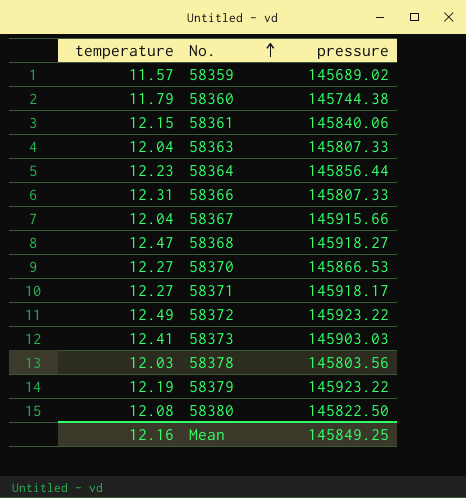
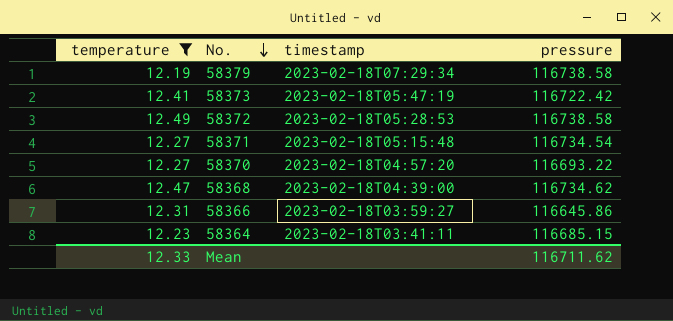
filter: none -> temperature >= 12.19
row order: No. ascending -> No. descending
column timestamp | position: none -> 3
58379 | pressure: 145923.22 -> 116738.58
58373 | pressure: 145903.03 -> 116722.42
58372 | pressure: 145923.22 -> 116738.58
58371 | pressure: 145918.17 -> 116734.54
58370 | pressure: 145866.53 -> 116693.22
58368 | pressure: 145918.27 -> 116734.62
58366 | pressure: 145807.33 -> 116645.86
58364 | pressure: 145856.44 -> 116685.15
Mean | temperature: 12.16 -> 12.33
Mean | pressure: 145849.25 -> 116711.62

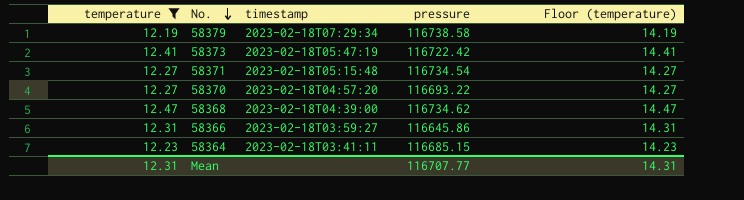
column Floor (temperature) | formula: none -> [temperature] + 2
row 58372: 12.49 | 2023-02-18T05:28:53 | 116738.58 -> none
Mean | temperature: 12.33 -> 12.31
Mean | pressure: 116711.62 -> 116707.77

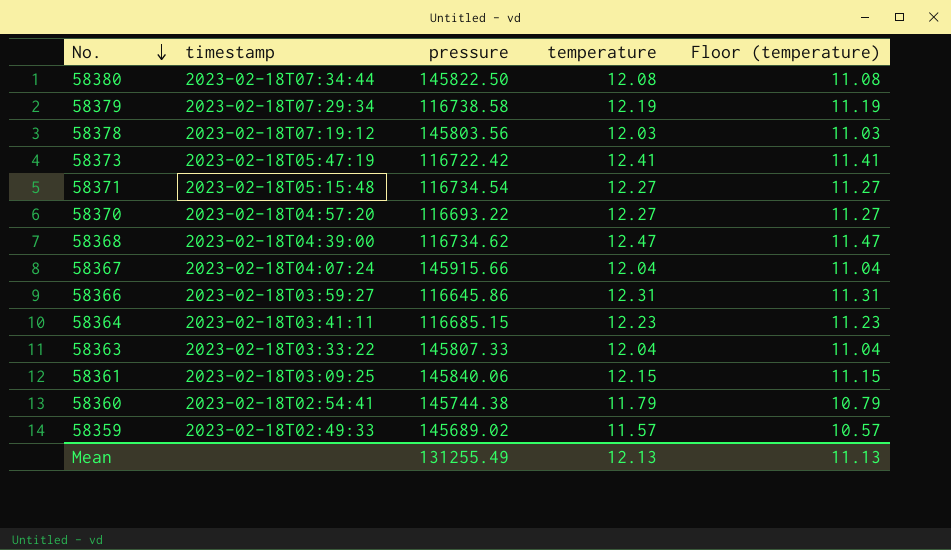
filter: temperature >= 12.19 -> none
column temperature | position: 1 -> 4
column Floor (temperature) | formula: [temperature] + 2 -> [temperature] - 1
Mean | pressure: 116707.77 -> 131255.49
Mean | temperature: 12.31 -> 12.13
Mean | Floor (temperature): 14.31 -> 11.13

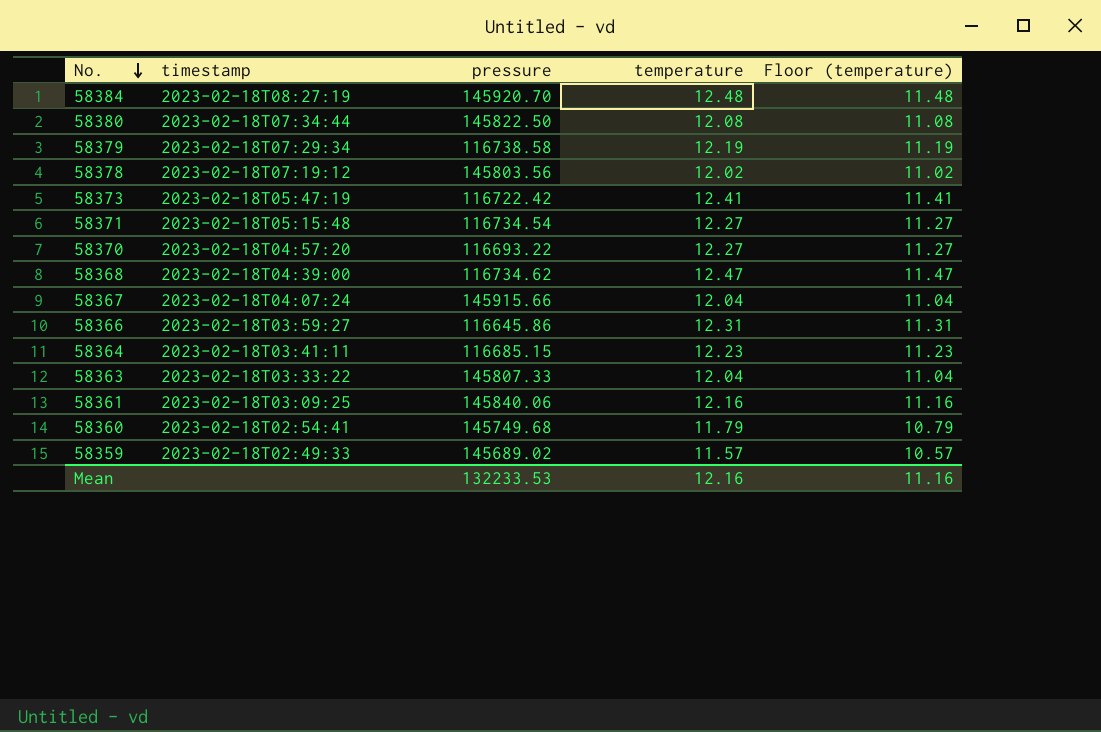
row 58384: none -> 2023-02-18T08:27:19 | 145920.70 | 12.48 | 11.48
58378 | temperature: 12.03 -> 12.02
58378 | Floor (temperature): 11.03 -> 11.02
58361 | temperature: 12.15 -> 12.16
58361 | Floor (temperature): 11.15 -> 11.16
58360 | pressure: 145744.38 -> 145749.68
Mean | pressure: 131255.49 -> 132233.53
Mean | temperature: 12.13 -> 12.16
Mean | Floor (temperature): 11.13 -> 11.16

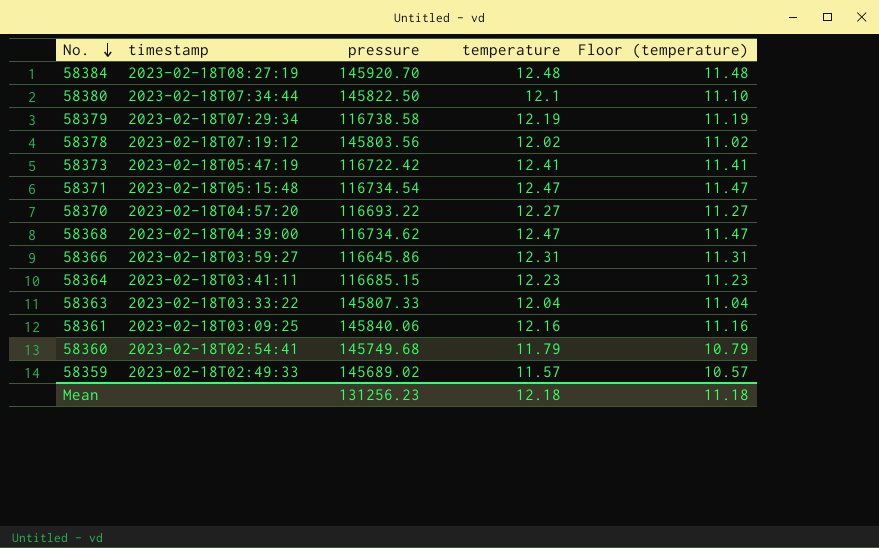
row 58367: 2023-02-18T04:07:24 | 145915.66 | 12.04 | 11.04 -> none
58380 | temperature: 12.08 -> 12.1
58380 | Floor (temperature): 11.08 -> 11.10
58371 | temperature: 12.27 -> 12.47
58371 | Floor (temperature): 11.27 -> 11.47
Mean | pressure: 132233.53 -> 131256.23
Mean | temperature: 12.16 -> 12.18
Mean | Floor (temperature): 11.16 -> 11.18

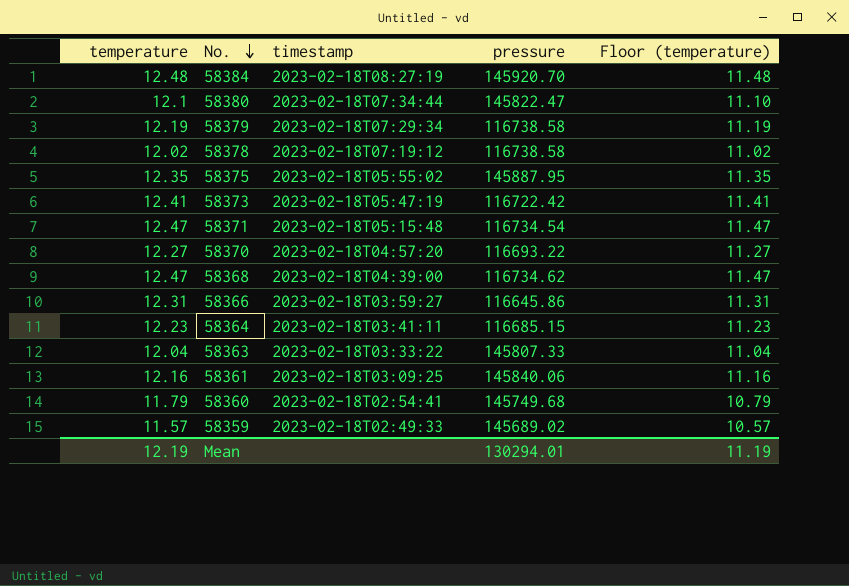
column temperature | position: 4 -> 1
58380 | pressure: 145822.50 -> 145822.47
58378 | pressure: 145803.56 -> 116738.58
row 58375: none -> 12.35 | 2023-02-18T05:55:02 | 145887.95 | 11.35
Mean | temperature: 12.18 -> 12.19
Mean | pressure: 131256.23 -> 130294.01
Mean | Floor (temperature): 11.18 -> 11.19

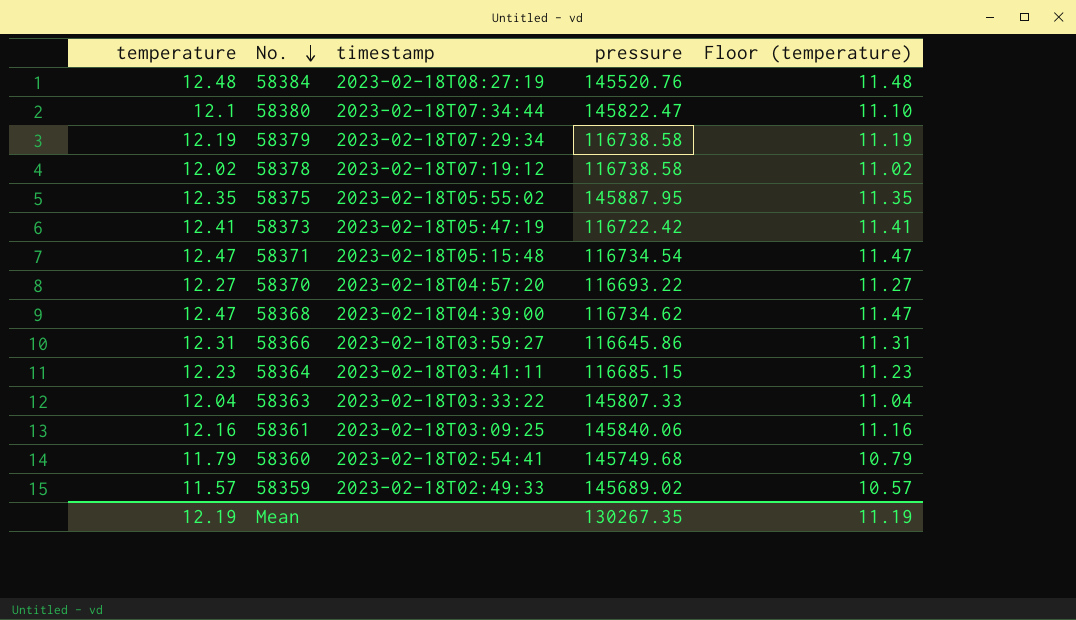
58384 | pressure: 145920.70 -> 145520.76
Mean | pressure: 130294.01 -> 130267.35

